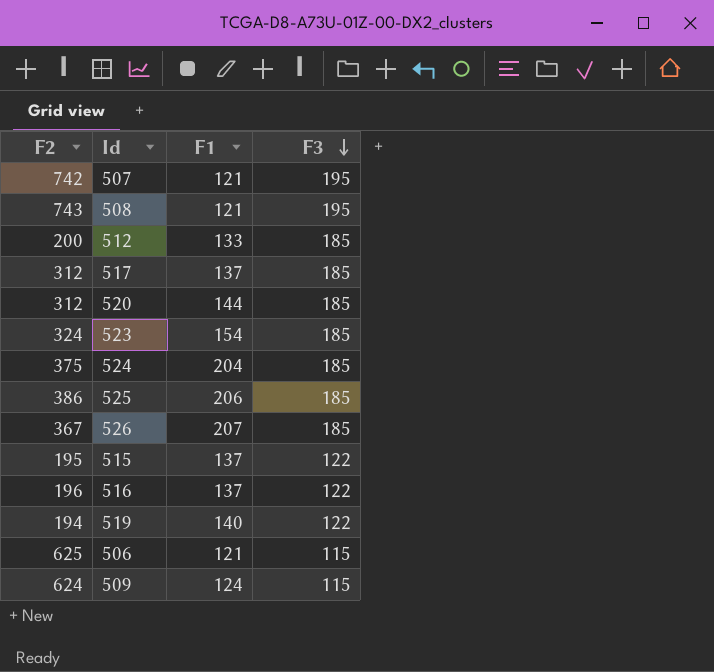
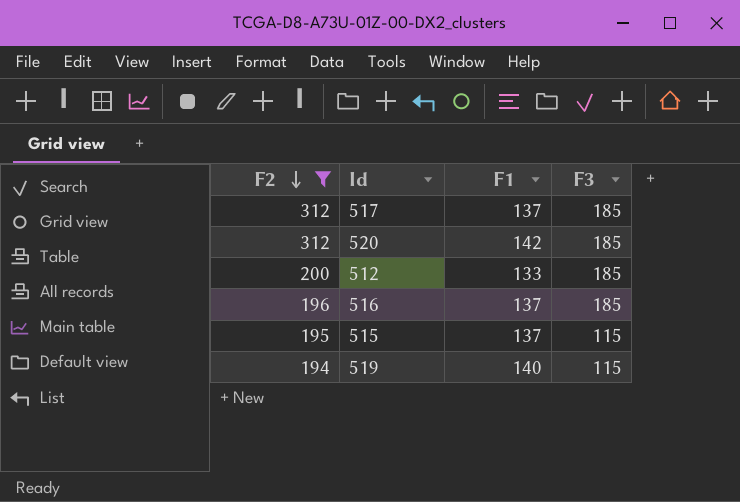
filter: none -> F2 <= 312
row order: F3 descending -> F2 descending
520 | F1: 144 -> 142
516 | F3: 122 -> 185
515 | F3: 122 -> 115
519 | F3: 122 -> 115

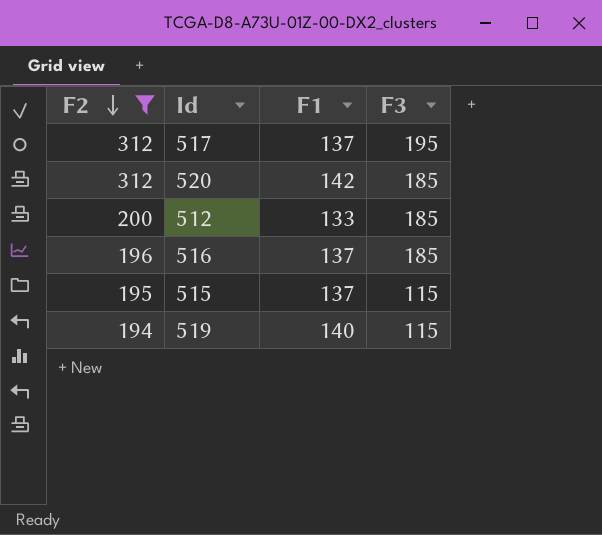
517 | F3: 185 -> 195

